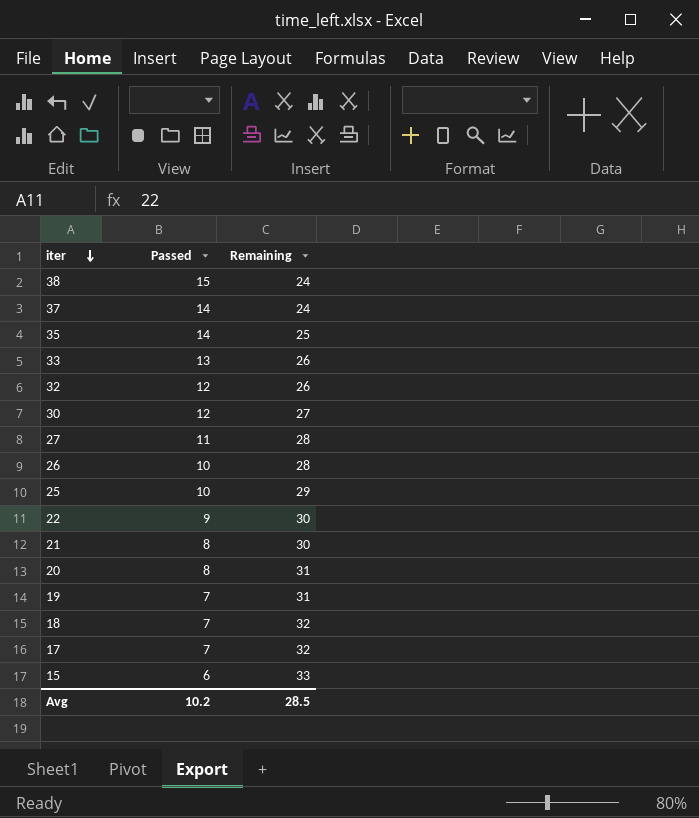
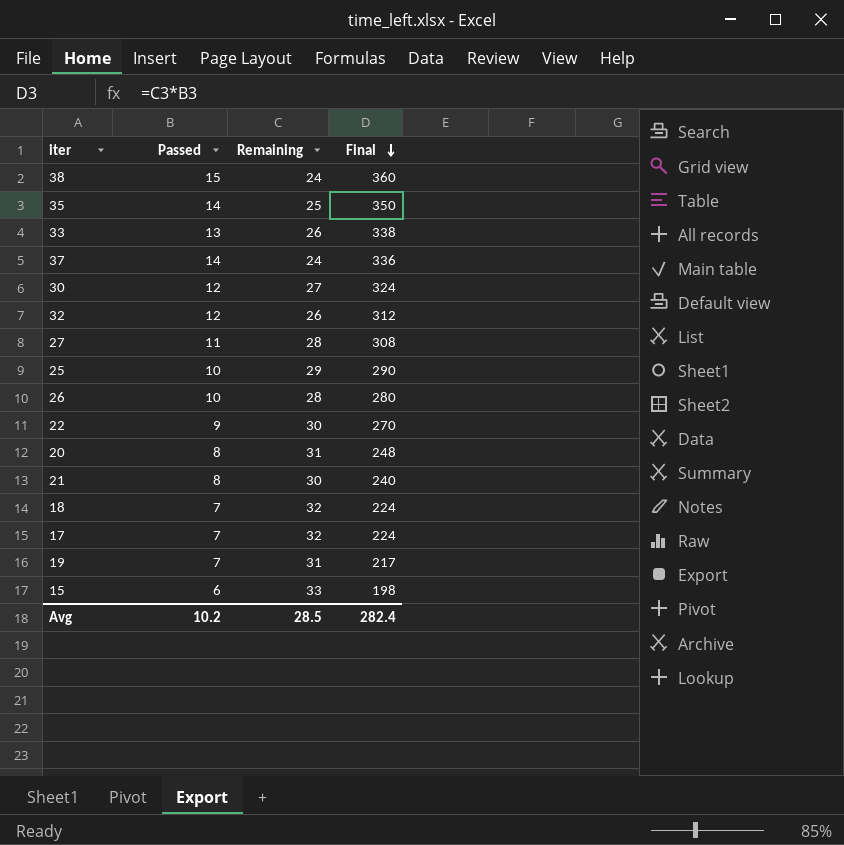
row order: iter descending -> Final descending
column Final | formula: none -> [Passed] * [Remaining]

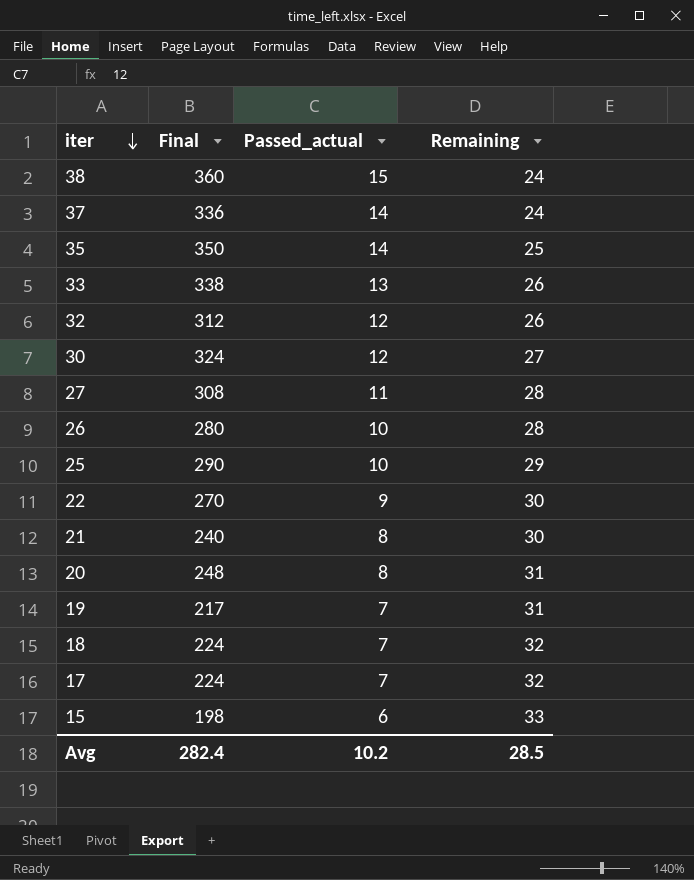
row order: Final descending -> iter descending
column Final | position: 4 -> 2
column name: Passed -> Passed_actual

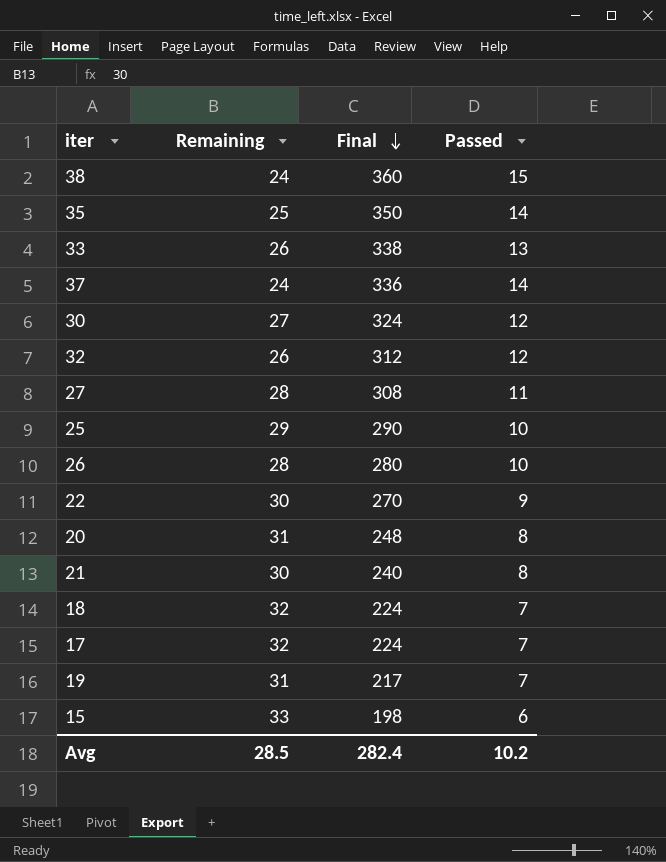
row order: iter descending -> Final descending
column Remaining | position: 4 -> 2
column name: Passed_actual -> Passed

